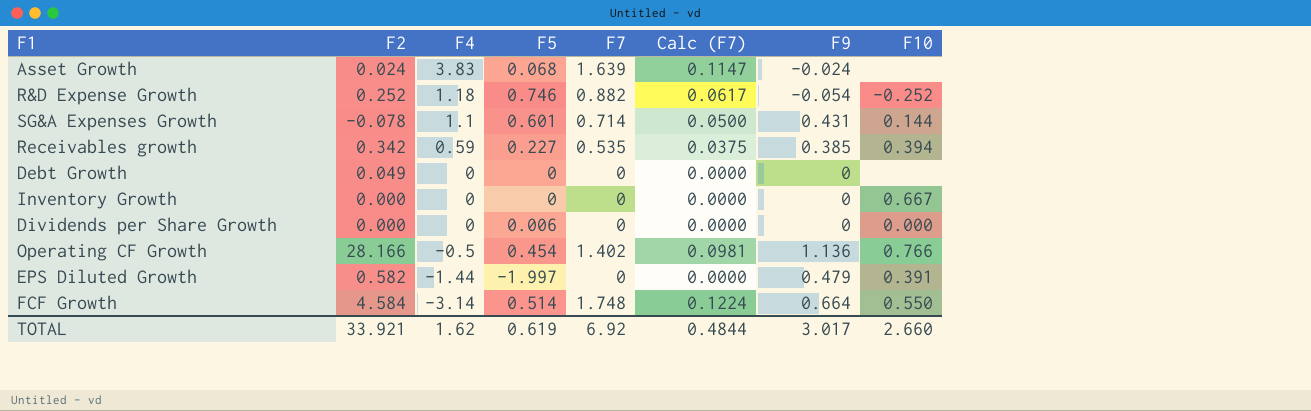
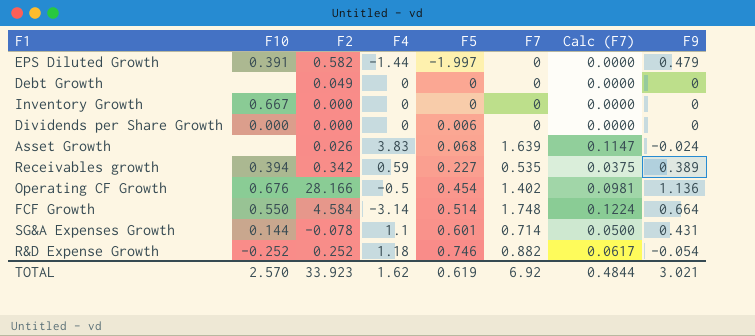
row order: F4 descending -> F5 ascending
column F10 | position: 8 -> 2
Asset Growth | F2: 0.024 -> 0.026
Receivables growth | F9: 0.385 -> 0.389
Operating CF Growth | F10: 0.766 -> 0.676
TOTAL | F10: 2.660 -> 2.570
TOTAL | F2: 33.921 -> 33.923
TOTAL | F9: 3.017 -> 3.021

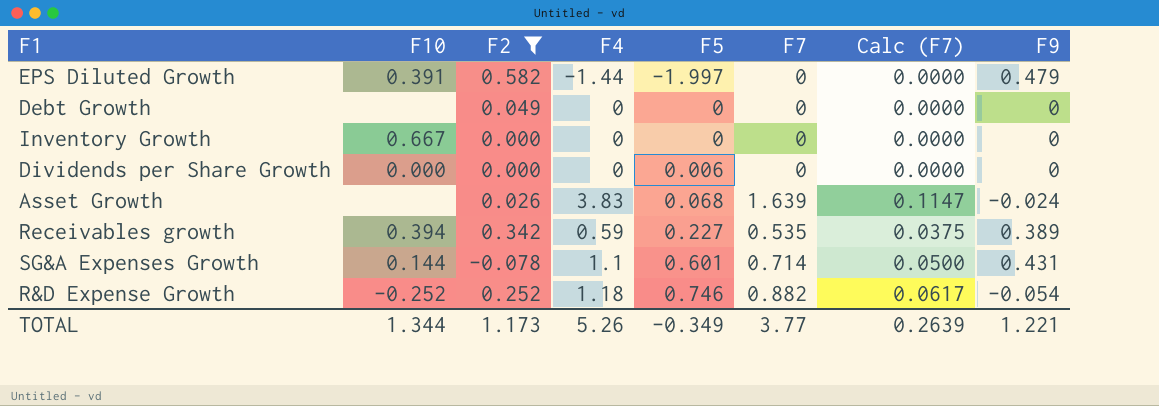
filter: none -> F2 <= 0.582
TOTAL | F10: 2.570 -> 1.344
TOTAL | F2: 33.923 -> 1.173
TOTAL | F4: 1.62 -> 5.26
TOTAL | F5: 0.619 -> -0.349
TOTAL | F7: 6.92 -> 3.77
TOTAL | Calc (F7): 0.4844 -> 0.2639
TOTAL | F9: 3.021 -> 1.221

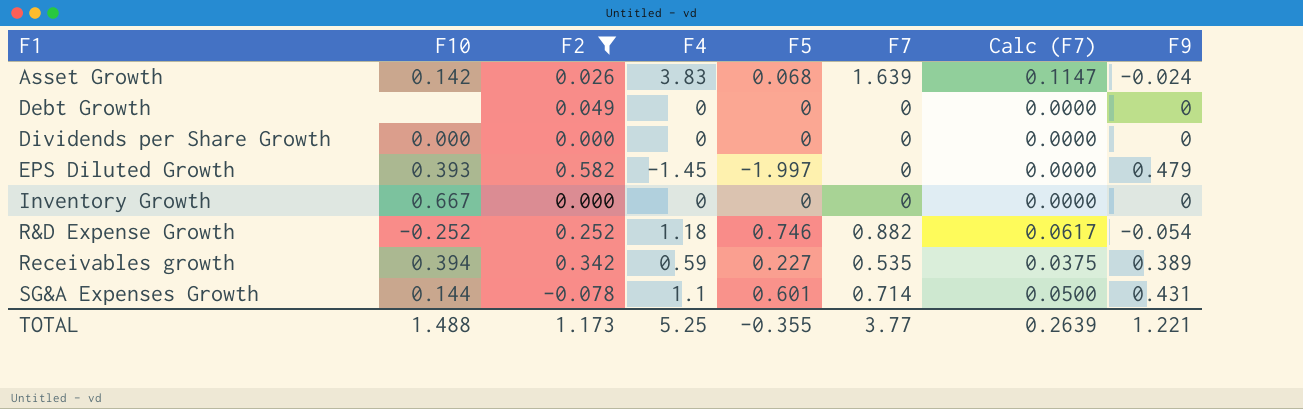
row order: F5 ascending -> F1 ascending
Asset Growth | F10: none -> 0.142
Dividends per Share Growth | F5: 0.006 -> 0
EPS Diluted Growth | F10: 0.391 -> 0.393
EPS Diluted Growth | F4: -1.44 -> -1.45
TOTAL | F10: 1.344 -> 1.488
TOTAL | F4: 5.26 -> 5.25
TOTAL | F5: -0.349 -> -0.355

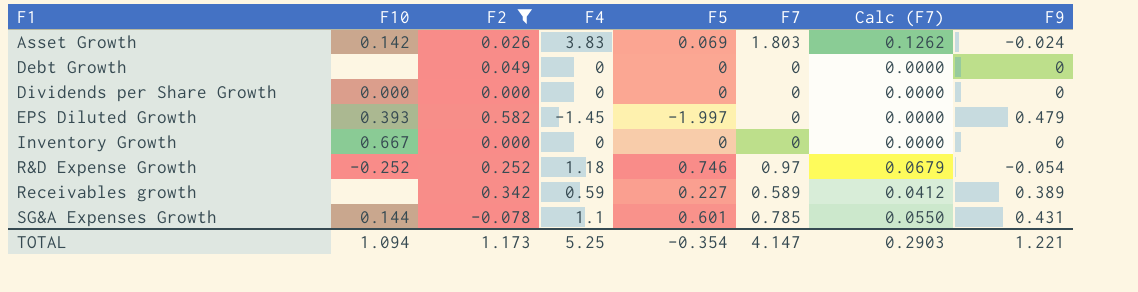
Asset Growth | F5: 0.068 -> 0.069
Asset Growth | F7: 1.639 -> 1.803
Asset Growth | Calc (F7): 0.1147 -> 0.1262
R&D Expense Growth | F7: 0.882 -> 0.97
R&D Expense Growth | Calc (F7): 0.0617 -> 0.0679
Receivables growth | F10: 0.394 -> none
Receivables growth | F7: 0.535 -> 0.589
Receivables growth | Calc (F7): 0.0375 -> 0.0412
SG&A Expenses Growth | F7: 0.714 -> 0.785
SG&A Expenses Growth | Calc (F7): 0.0500 -> 0.0550
TOTAL | F10: 1.488 -> 1.094
TOTAL | F5: -0.355 -> -0.354
TOTAL | F7: 3.77 -> 4.147
TOTAL | Calc (F7): 0.2639 -> 0.2903

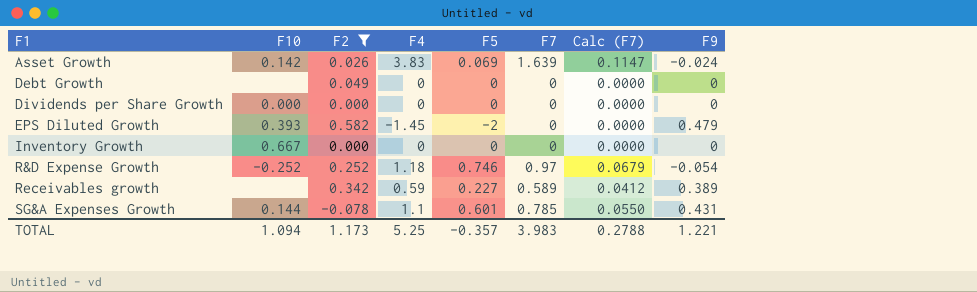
Asset Growth | F7: 1.803 -> 1.639
Asset Growth | Calc (F7): 0.1262 -> 0.1147
EPS Diluted Growth | F5: -1.997 -> -2
TOTAL | F5: -0.354 -> -0.357
TOTAL | F7: 4.147 -> 3.983
TOTAL | Calc (F7): 0.2903 -> 0.2788

